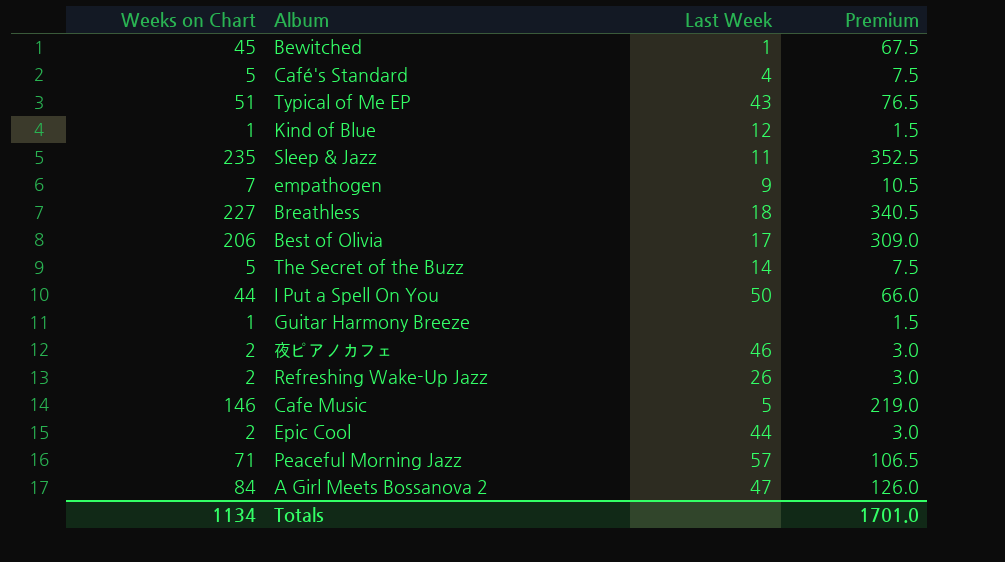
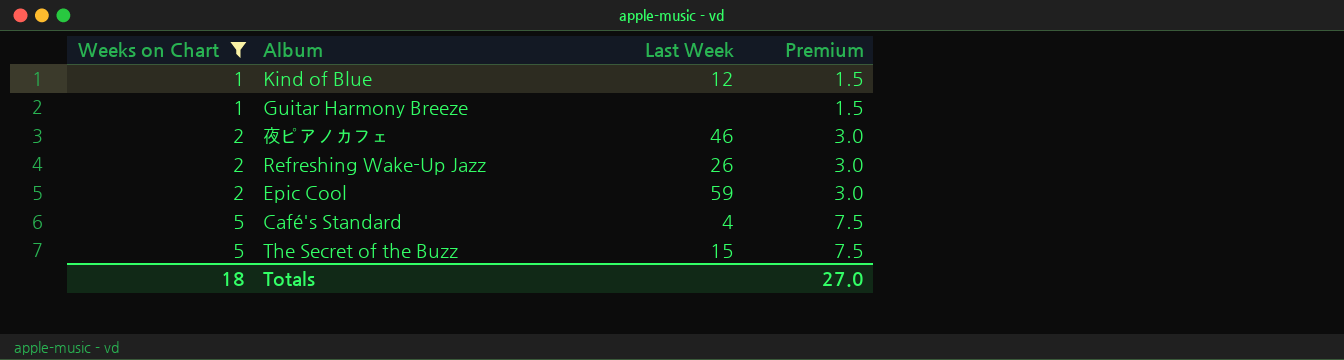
filter: none -> Weeks on Chart <= 5
row order: none -> Weeks on Chart ascending
Epic Cool | Last Week: 44 -> 59
The Secret of the Buzz | Last Week: 14 -> 15
Totals | Weeks on Chart: 1134 -> 18
Totals | Premium: 1701.0 -> 27.0

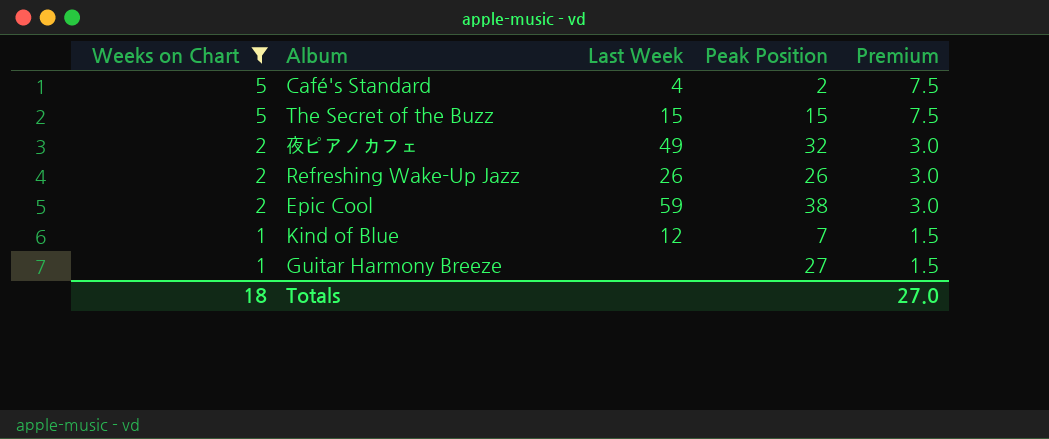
row order: Weeks on Chart ascending -> Weeks on Chart descending
column Peak Position | position: none -> 4
夜ピアノカフェ | Last Week: 46 -> 49

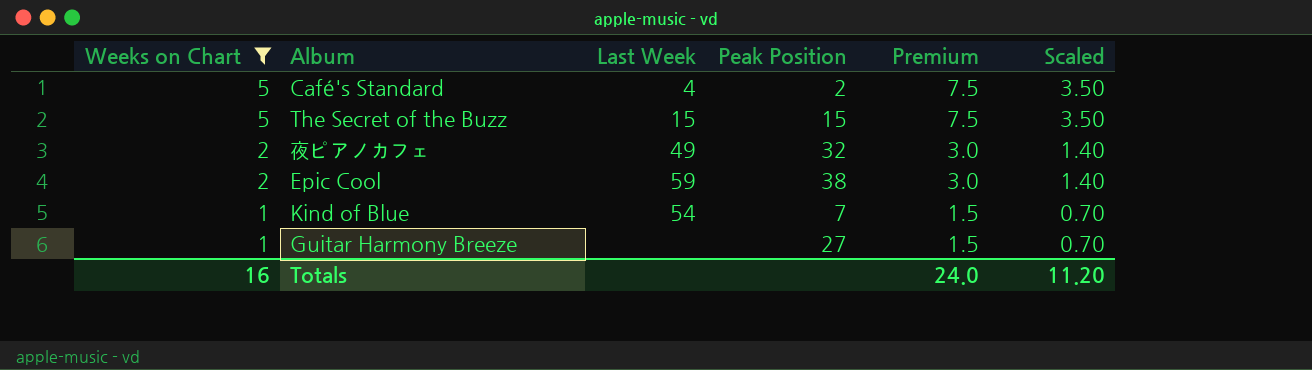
column Scaled | formula: none -> [Weeks on Chart] * 0.7
row Refreshing Wake-Up Jazz: 2 | 26 | 26 | 3.0 -> none
Kind of Blue | Last Week: 12 -> 54
Totals | Weeks on Chart: 18 -> 16
Totals | Premium: 27.0 -> 24.0

